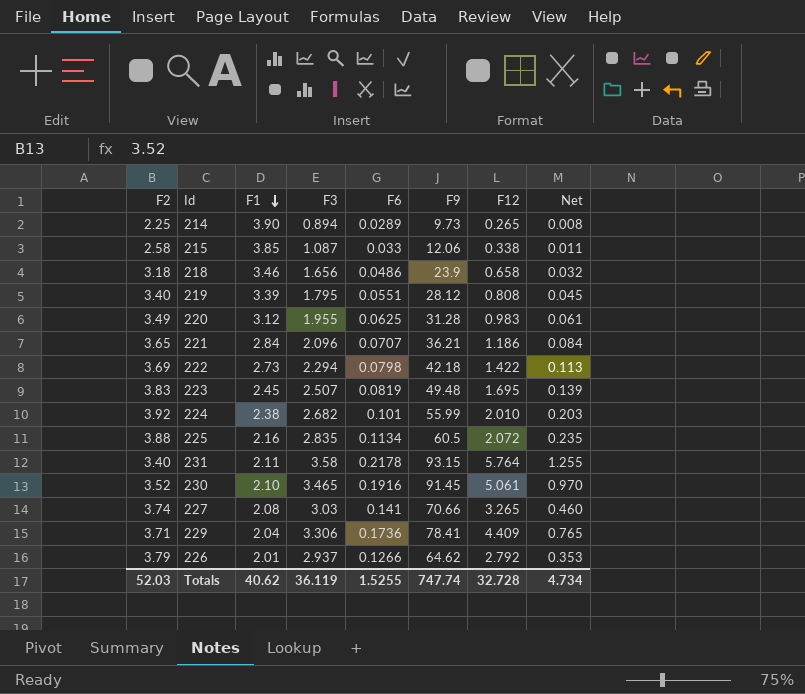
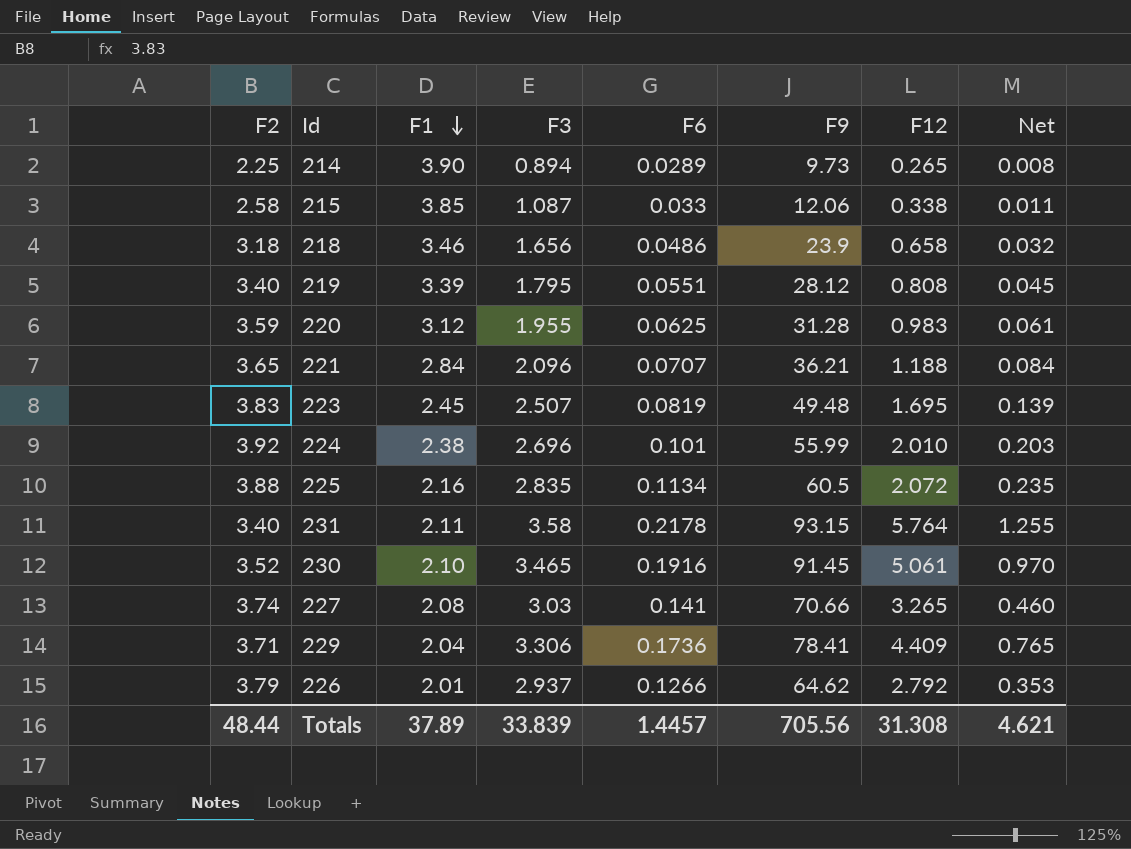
row 222: 3.69 | 2.73 | 2.294 | 0.0798 | 42.18 | 1.422 | 0.113 -> none
220 | F2: 3.49 -> 3.59
221 | F12: 1.186 -> 1.188
224 | F3: 2.682 -> 2.696
Totals | F2: 52.03 -> 48.44
Totals | F1: 40.62 -> 37.89
Totals | F3: 36.119 -> 33.839
Totals | F6: 1.5255 -> 1.4457
Totals | F9: 747.74 -> 705.56
Totals | F12: 32.728 -> 31.308
Totals | Net: 4.734 -> 4.621

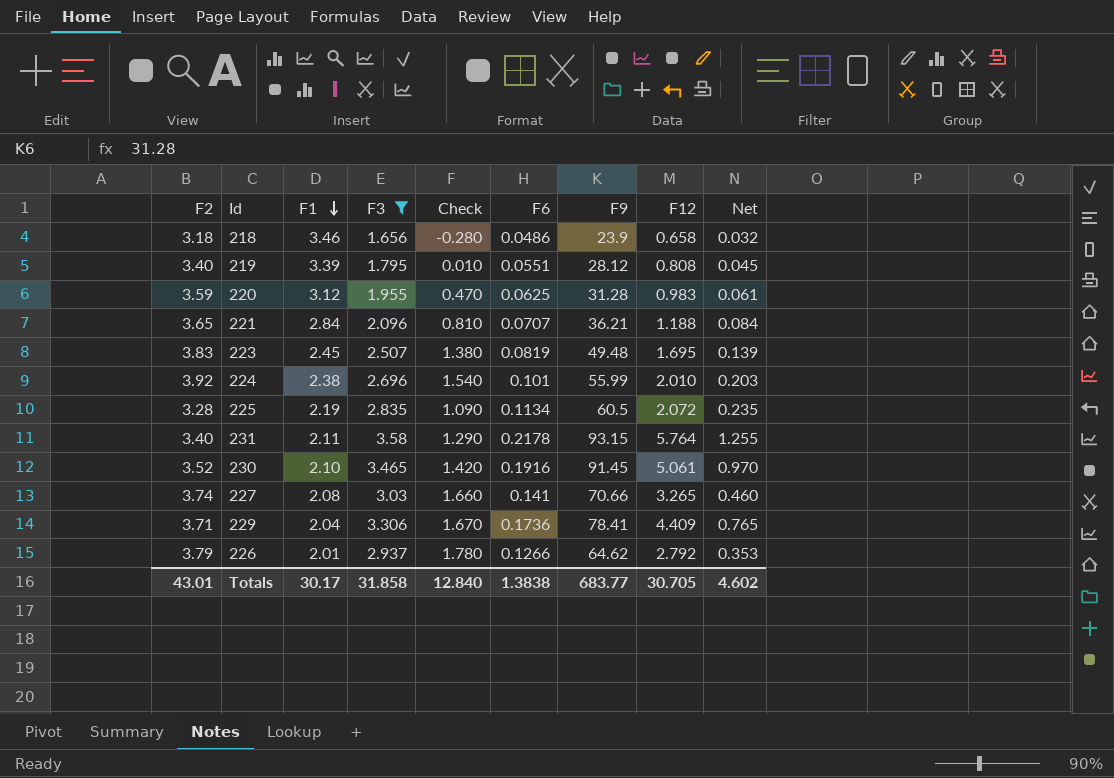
filter: none -> F3 >= 1.656
column Check | formula: none -> [F2] - [F1]
225 | F2: 3.88 -> 3.28
225 | F1: 2.16 -> 2.19
Totals | F2: 48.44 -> 43.01
Totals | F1: 37.89 -> 30.17
Totals | F3: 33.839 -> 31.858
Totals | F6: 1.4457 -> 1.3838
Totals | F9: 705.56 -> 683.77
Totals | F12: 31.308 -> 30.705
Totals | Net: 4.621 -> 4.602

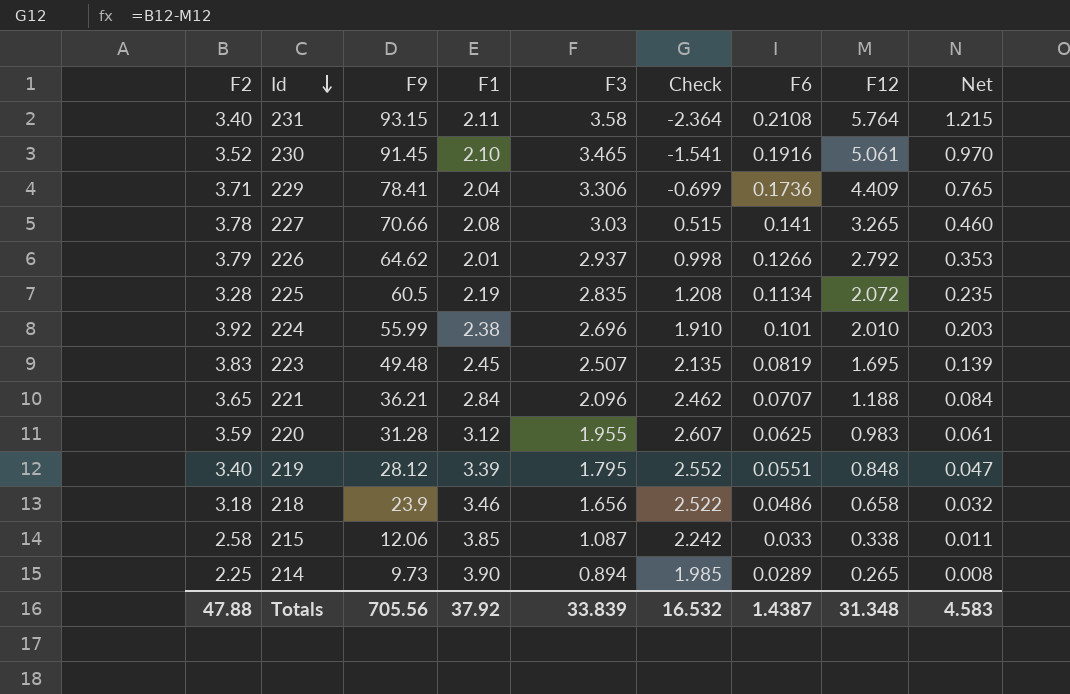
filter: F3 >= 1.656 -> none
row order: F1 descending -> Id descending
column F9 | position: 7 -> 3
column Check | formula: [F2] - [F1] -> [F2] - [F12]
231 | F6: 0.2178 -> 0.2108
231 | Net: 1.255 -> 1.215
227 | F2: 3.74 -> 3.78
219 | F12: 0.808 -> 0.848
219 | Net: 0.045 -> 0.047
Totals | F2: 43.01 -> 47.88
Totals | F9: 683.77 -> 705.56
Totals | F1: 30.17 -> 37.92
Totals | F3: 31.858 -> 33.839
Totals | Check: 12.840 -> 16.532
Totals | F6: 1.3838 -> 1.4387
Totals | F12: 30.705 -> 31.348
Totals | Net: 4.602 -> 4.583

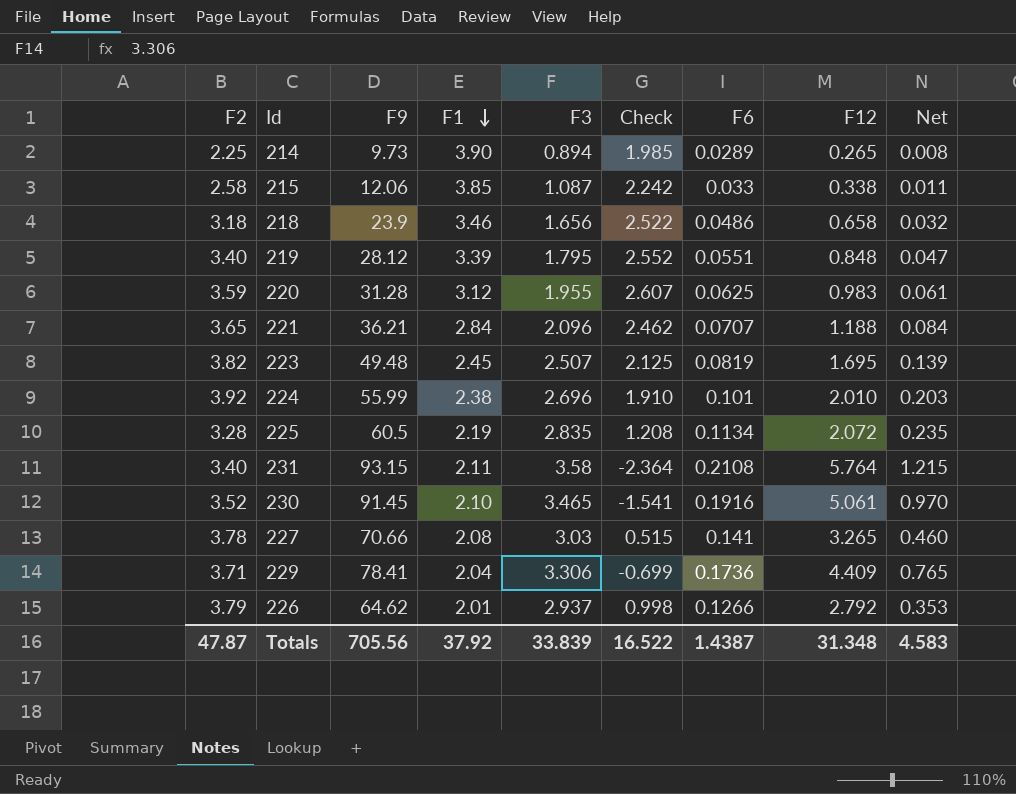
row order: Id descending -> F1 descending
223 | F2: 3.83 -> 3.82
223 | Check: 2.135 -> 2.125
Totals | F2: 47.88 -> 47.87
Totals | Check: 16.532 -> 16.522

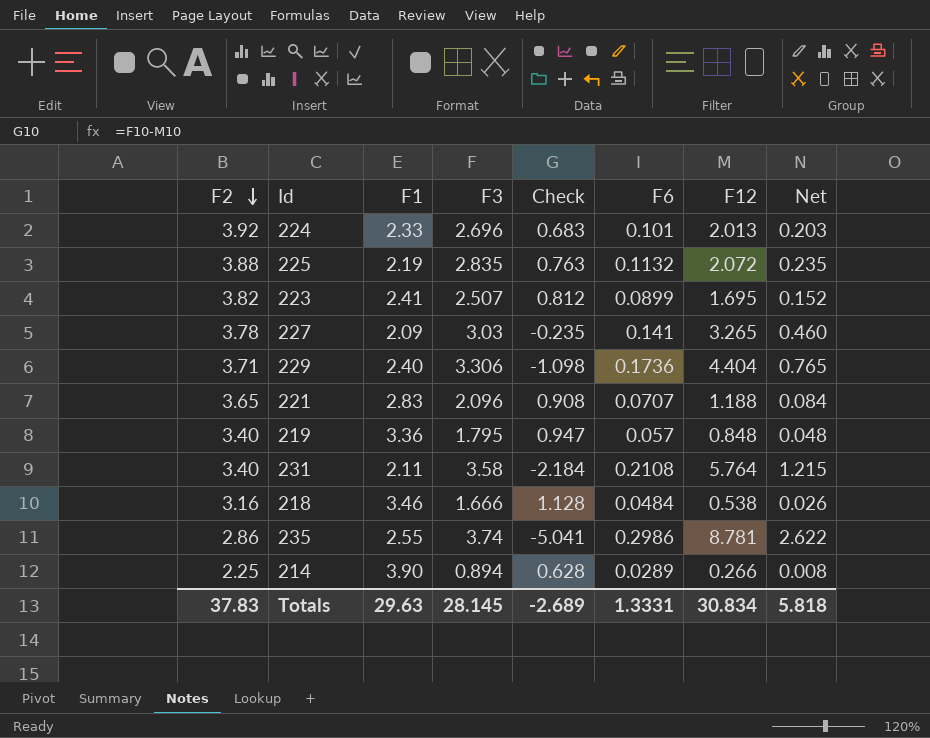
row order: F1 descending -> F2 descending
column F9 | position: 3 -> none
column Check | formula: [F2] - [F12] -> [F3] - [F12]
row 215: 2.58 | 12.06 | 3.85 | 1.087 | 2.242 | 0.033 | 0.338 | 0.011 -> none
row 220: 3.59 | 31.28 | 3.12 | 1.955 | 2.607 | 0.0625 | 0.983 | 0.061 -> none
row 230: 3.52 | 91.45 | 2.10 | 3.465 | -1.541 | 0.1916 | 5.061 | 0.970 -> none
row 226: 3.79 | 64.62 | 2.01 | 2.937 | 0.998 | 0.1266 | 2.792 | 0.353 -> none
224 | F1: 2.38 -> 2.33
224 | F12: 2.010 -> 2.013
225 | F2: 3.28 -> 3.88
225 | F6: 0.1134 -> 0.1132
223 | F1: 2.45 -> 2.41
223 | F6: 0.0819 -> 0.0899
223 | Net: 0.139 -> 0.152
227 | F1: 2.08 -> 2.09
229 | F1: 2.04 -> 2.40
229 | F12: 4.409 -> 4.404
221 | F1: 2.84 -> 2.83
219 | F1: 3.39 -> 3.36
219 | F6: 0.0551 -> 0.057
219 | Net: 0.047 -> 0.048
218 | F2: 3.18 -> 3.16
218 | F3: 1.656 -> 1.666
218 | F6: 0.0486 -> 0.0484
218 | F12: 0.658 -> 0.538
218 | Net: 0.032 -> 0.026
row 235: none -> 2.86 | 2.55 | 3.74 | -5.041 | 0.2986 | 8.781 | 2.622
214 | F12: 0.265 -> 0.266
Totals | F2: 47.87 -> 37.83
Totals | F1: 37.92 -> 29.63
Totals | F3: 33.839 -> 28.145
Totals | Check: 16.522 -> -2.689
Totals | F6: 1.4387 -> 1.3331
Totals | F12: 31.348 -> 30.834
Totals | Net: 4.583 -> 5.818

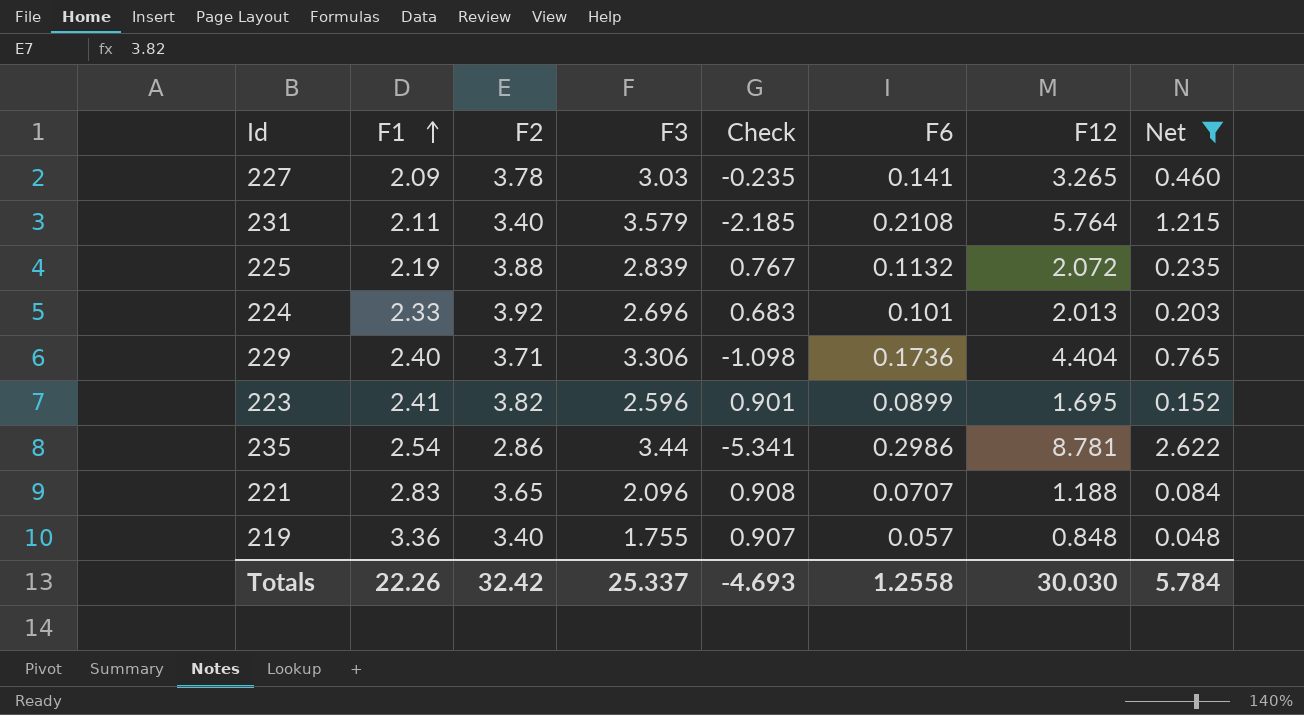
filter: none -> Net >= 0.048
row order: F2 descending -> F1 ascending
column F2 | position: 1 -> 3
231 | F3: 3.58 -> 3.579
231 | Check: -2.184 -> -2.185
225 | F3: 2.835 -> 2.839
225 | Check: 0.763 -> 0.767
223 | F3: 2.507 -> 2.596
223 | Check: 0.812 -> 0.901
235 | F1: 2.55 -> 2.54
235 | F3: 3.74 -> 3.44
235 | Check: -5.041 -> -5.341
219 | F3: 1.795 -> 1.755
219 | Check: 0.947 -> 0.907
Totals | F1: 29.63 -> 22.26
Totals | F2: 37.83 -> 32.42
Totals | F3: 28.145 -> 25.337
Totals | Check: -2.689 -> -4.693
Totals | F6: 1.3331 -> 1.2558
Totals | F12: 30.834 -> 30.030
Totals | Net: 5.818 -> 5.784

